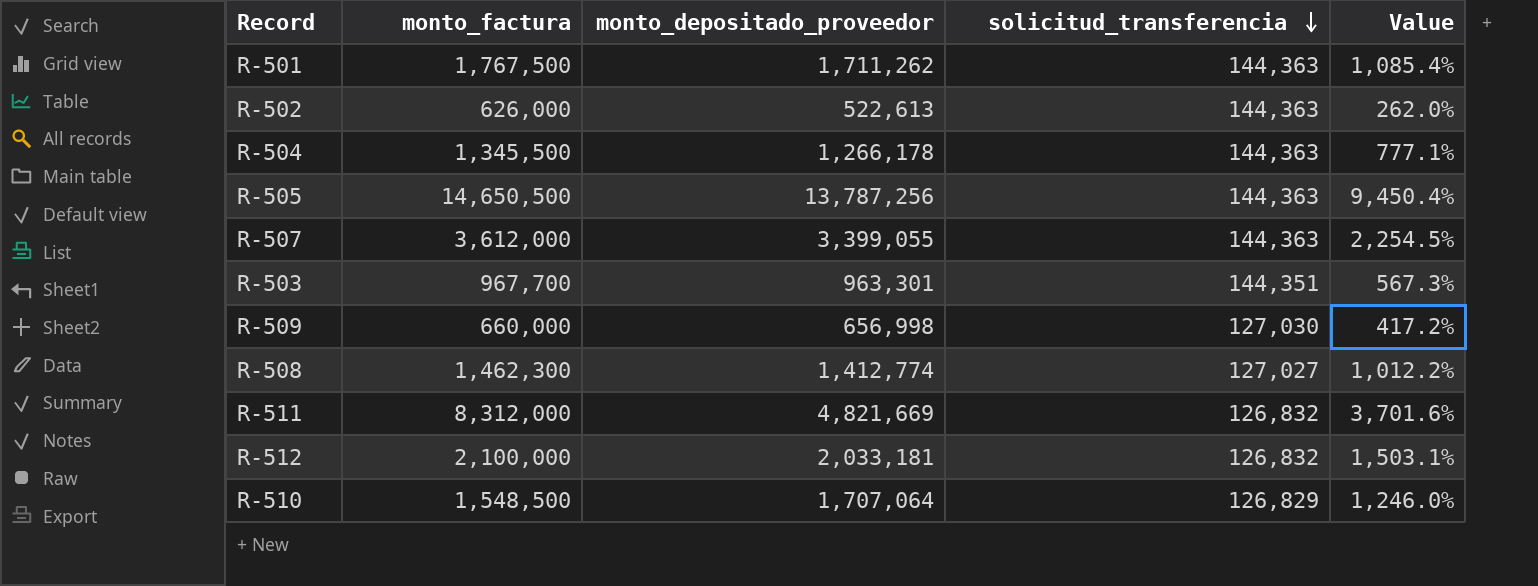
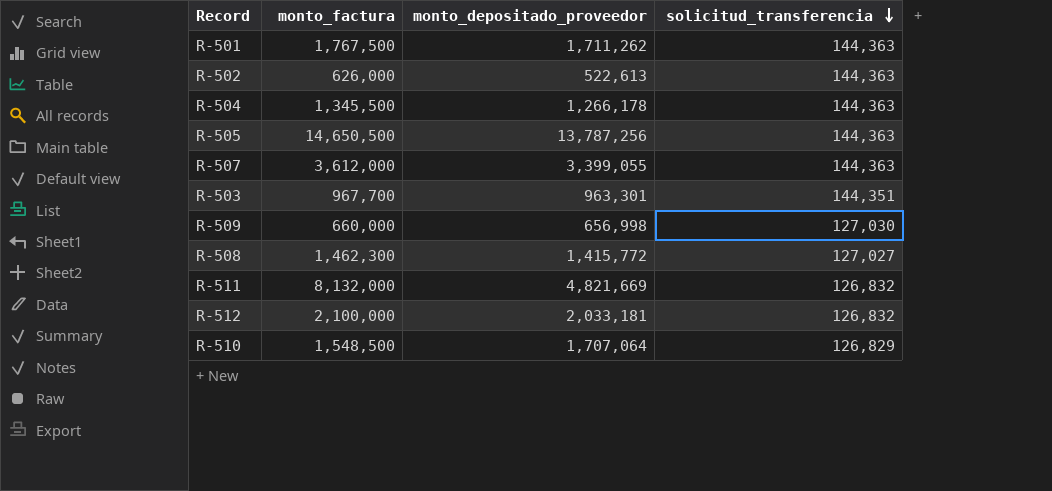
column Value | formula: ([monto_depositado_proveedor] - [solicitud_transferencia]) / [solicitud_transferencia] -> none
R-508 | monto_depositado_proveedor: 1,412,774 -> 1,415,772
R-511 | monto_factura: 8,312,000 -> 8,132,000

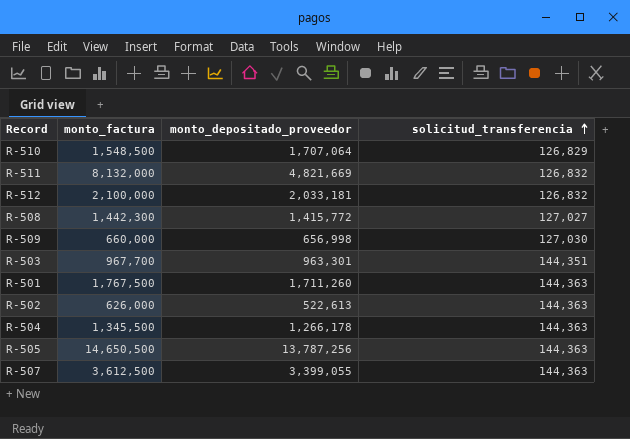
row order: solicitud_transferencia descending -> solicitud_transferencia ascending
R-508 | monto_factura: 1,462,300 -> 1,442,300
R-501 | monto_depositado_proveedor: 1,711,262 -> 1,711,260
R-507 | monto_factura: 3,612,000 -> 3,612,500

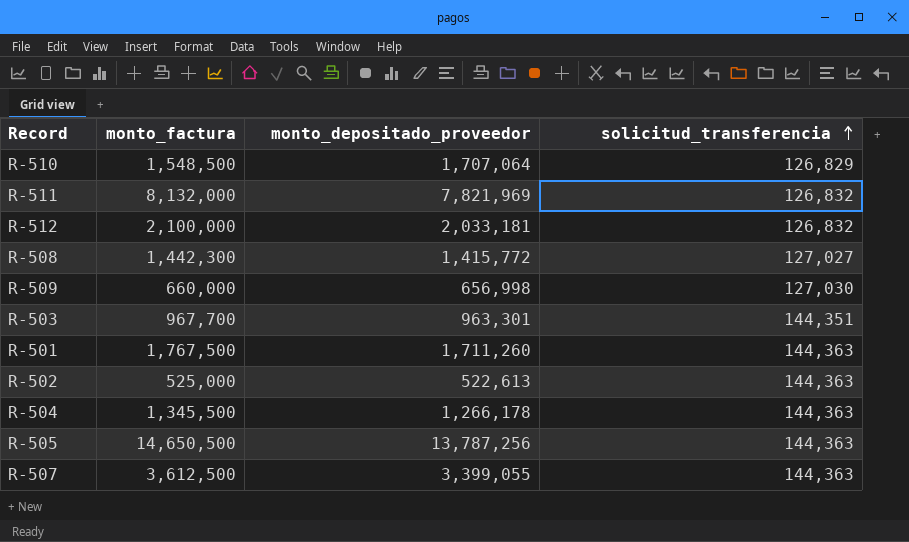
R-511 | monto_depositado_proveedor: 4,821,669 -> 7,821,969
R-502 | monto_factura: 626,000 -> 525,000

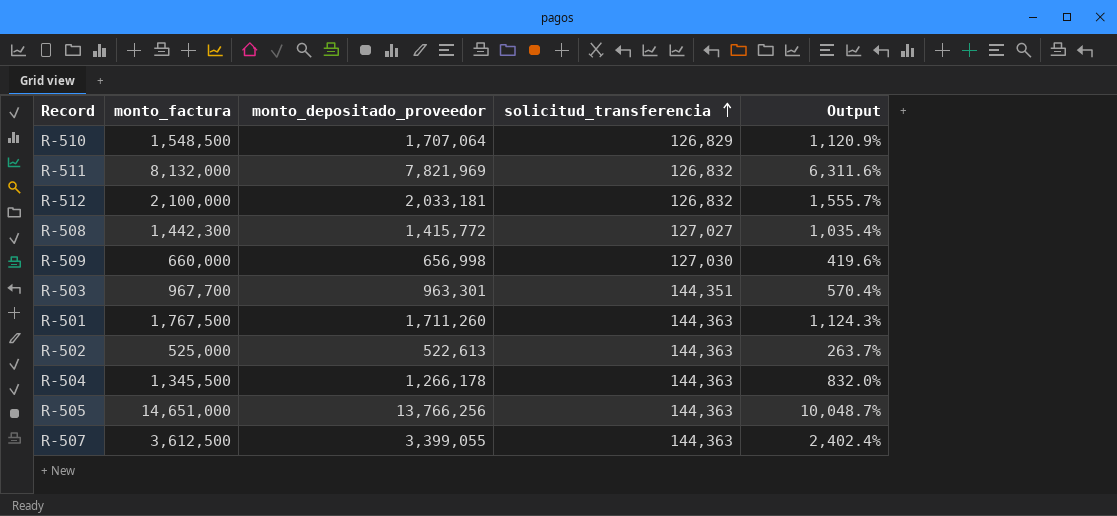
column Output | formula: none -> ([monto_factura] - [solicitud_transferencia]) / [solicitud_transferencia]
R-505 | monto_factura: 14,650,500 -> 14,651,000
R-505 | monto_depositado_proveedor: 13,787,256 -> 13,766,256

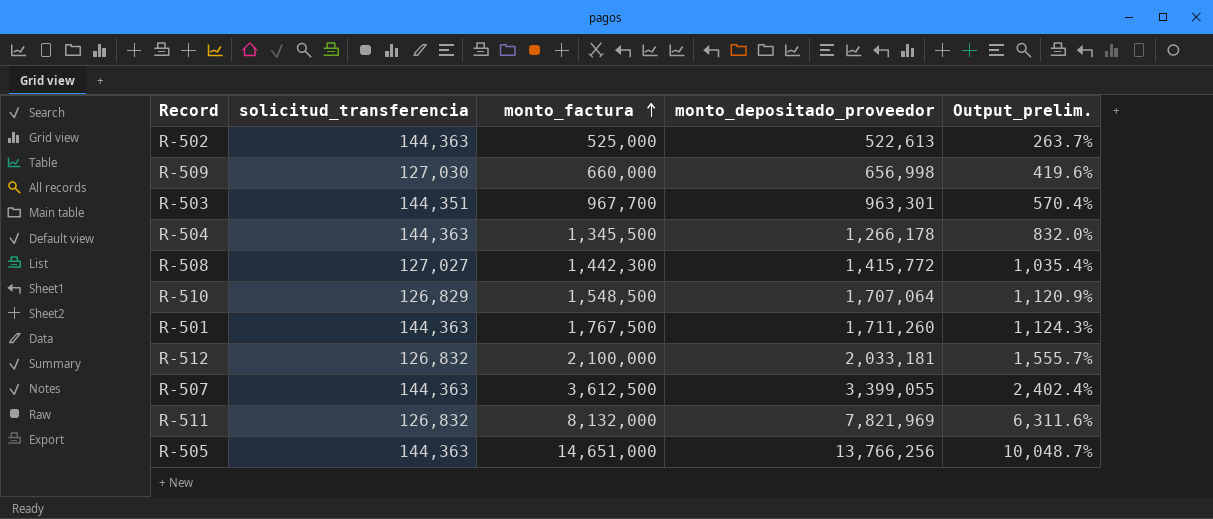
row order: solicitud_transferencia ascending -> monto_factura ascending
column solicitud_transferencia | position: 4 -> 2
column name: Output -> Output_prelim.

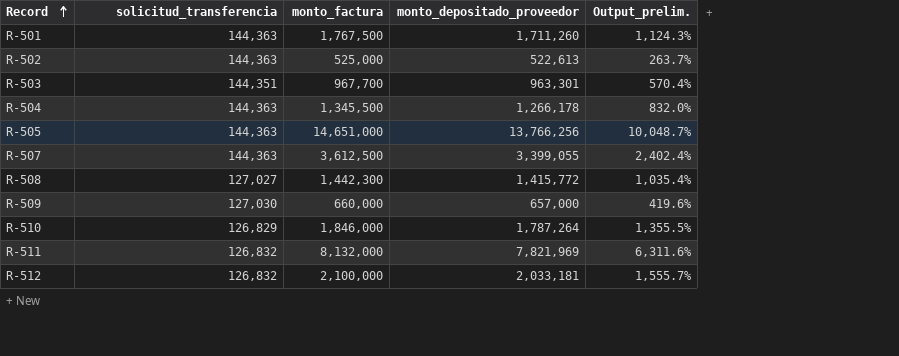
row order: monto_factura ascending -> Record ascending
R-509 | monto_depositado_proveedor: 656,998 -> 657,000
R-510 | monto_factura: 1,548,500 -> 1,846,000
R-510 | monto_depositado_proveedor: 1,707,064 -> 1,787,264
R-510 | Output_prelim.: 1,120.9% -> 1,355.5%

